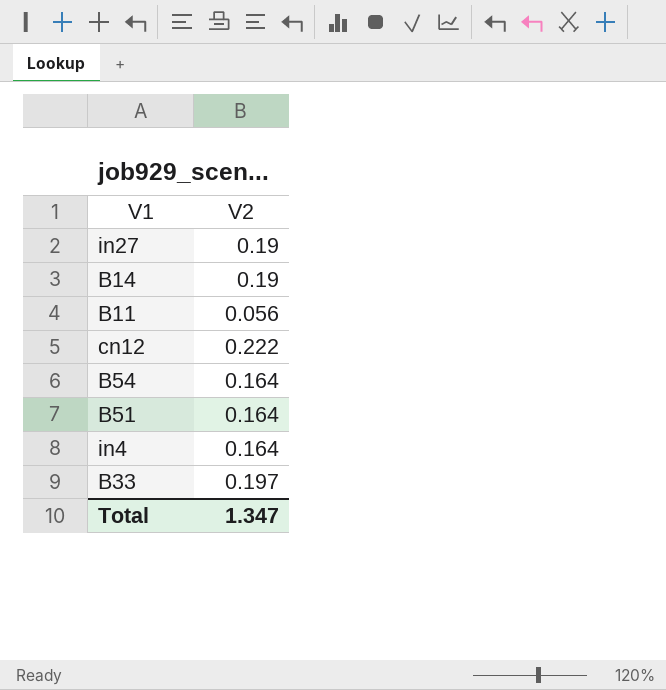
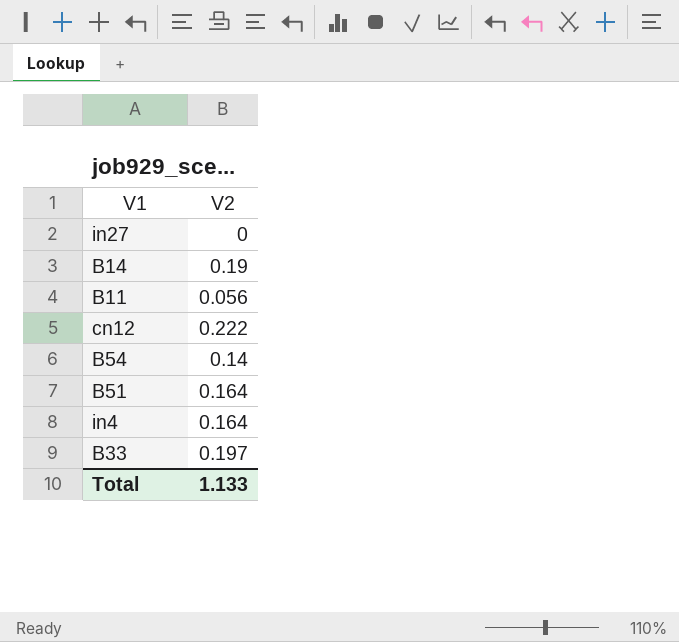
in27 | V2: 0.19 -> 0
B54 | V2: 0.164 -> 0.14
Total | V2: 1.347 -> 1.133

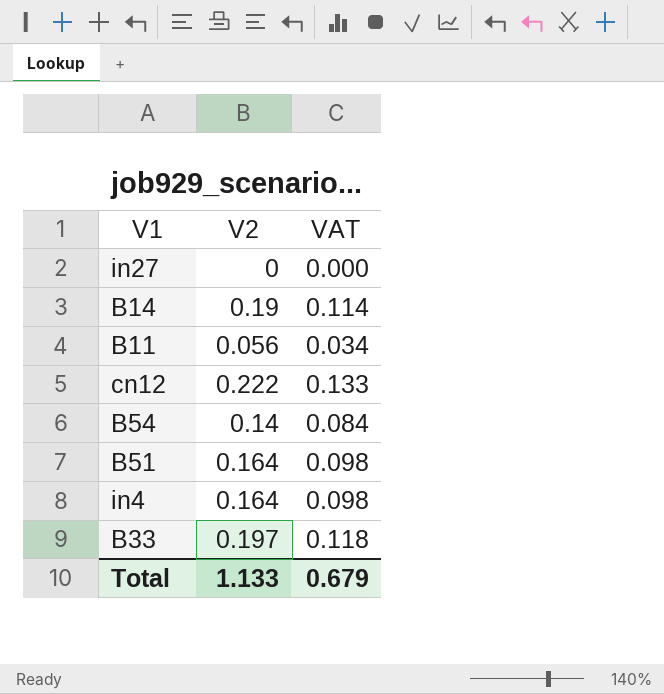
column VAT | formula: none -> [V2] * 0.6

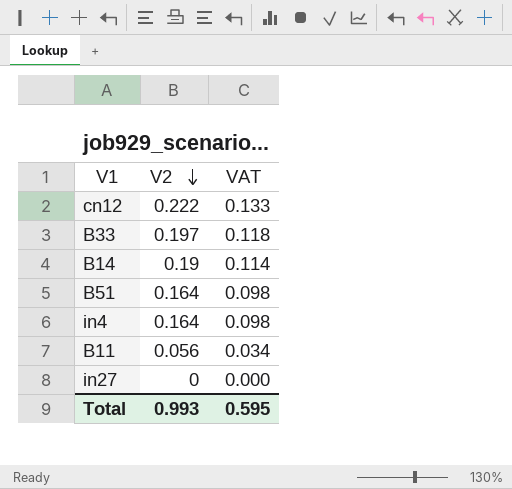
row order: none -> V2 descending
row B54: 0.14 | 0.084 -> none
Total | V2: 1.133 -> 0.993
Total | VAT: 0.679 -> 0.595

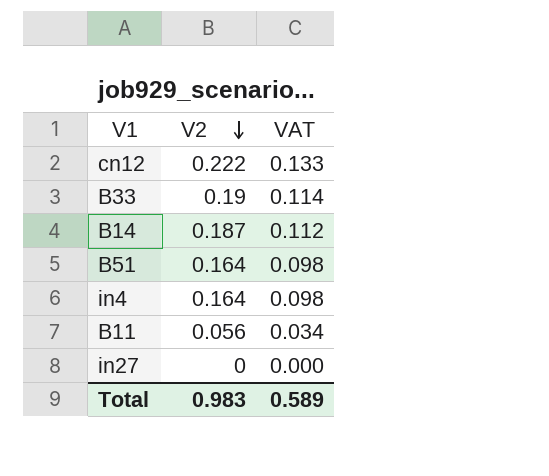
B33 | V2: 0.197 -> 0.19
B33 | VAT: 0.118 -> 0.114
B14 | V2: 0.19 -> 0.187
B14 | VAT: 0.114 -> 0.112
Total | V2: 0.993 -> 0.983
Total | VAT: 0.595 -> 0.589

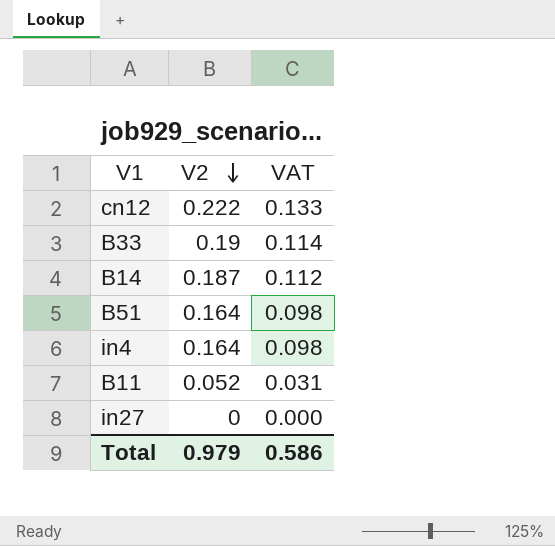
B11 | V2: 0.056 -> 0.052
B11 | VAT: 0.034 -> 0.031
Total | V2: 0.983 -> 0.979
Total | VAT: 0.589 -> 0.586

